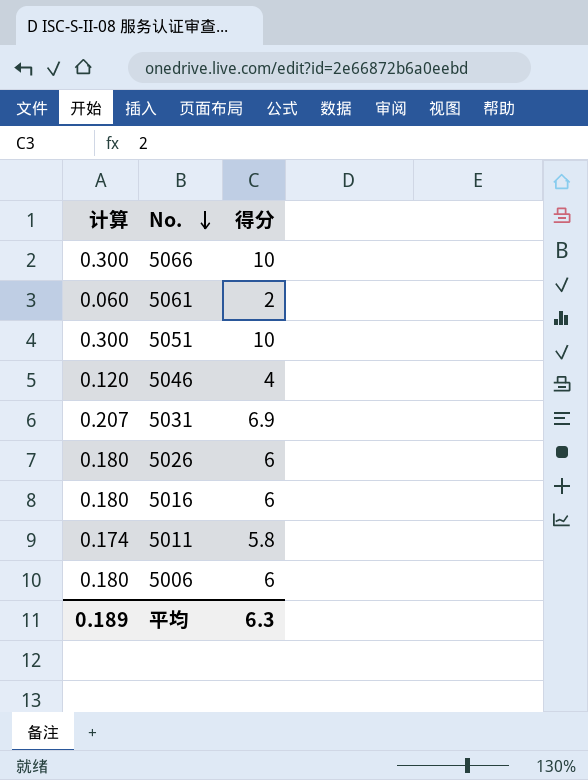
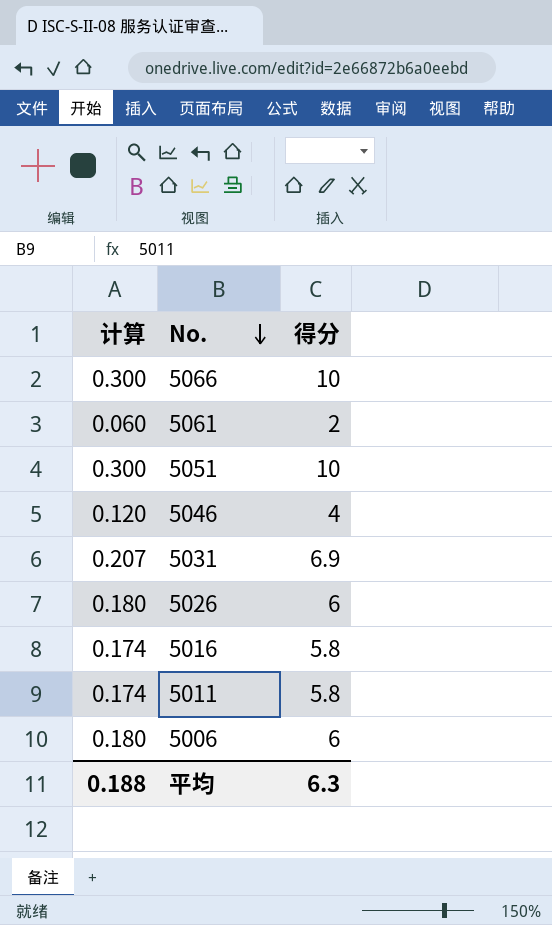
5016 | 计算: 0.180 -> 0.174
5016 | 得分: 6 -> 5.8
平均 | 计算: 0.189 -> 0.188

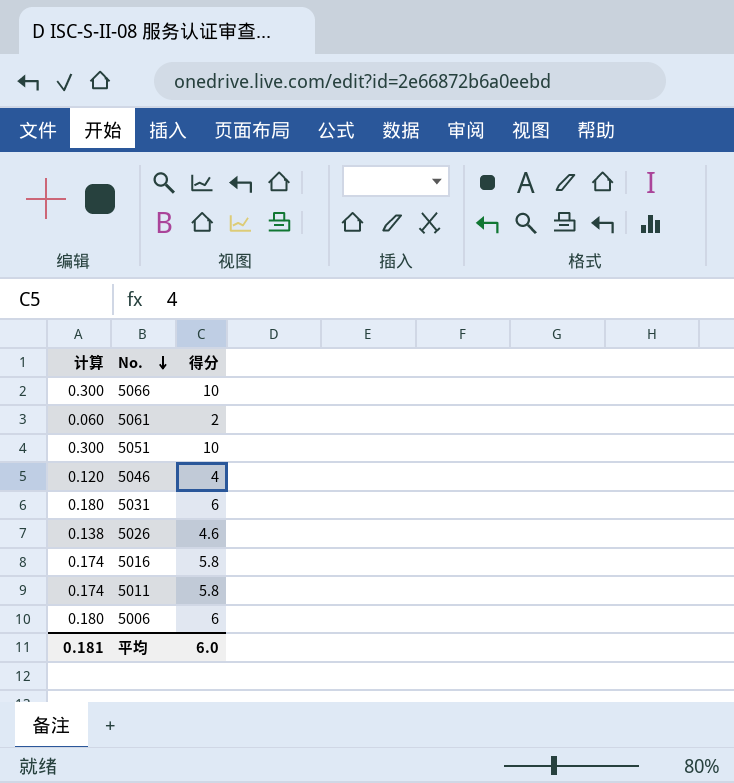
5031 | 计算: 0.207 -> 0.180
5031 | 得分: 6.9 -> 6
5026 | 计算: 0.180 -> 0.138
5026 | 得分: 6 -> 4.6
平均 | 计算: 0.188 -> 0.181
平均 | 得分: 6.3 -> 6.0

